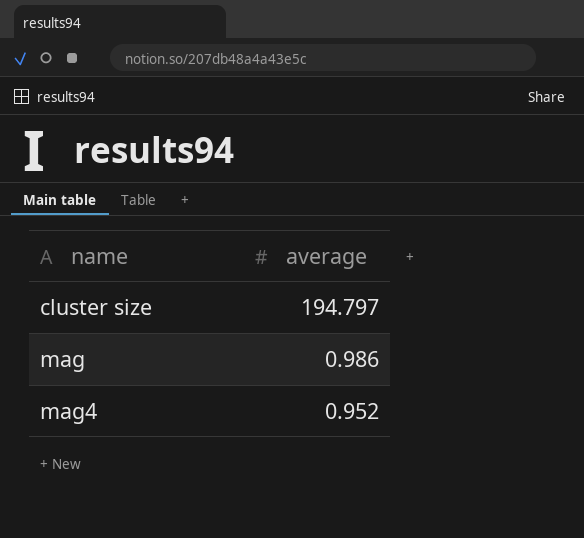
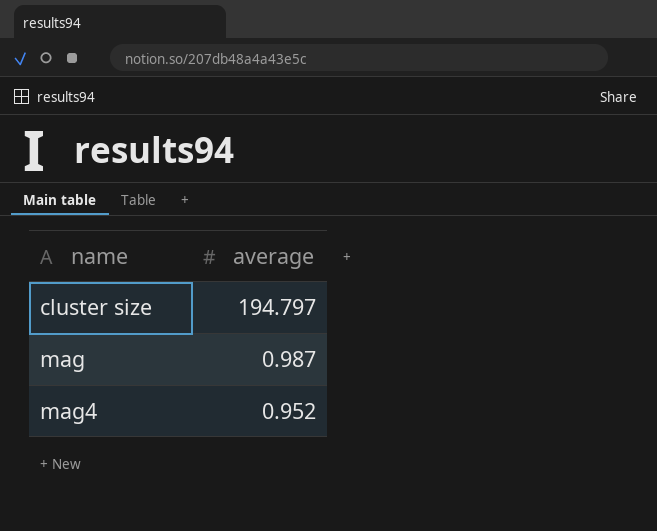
mag | average: 0.986 -> 0.987

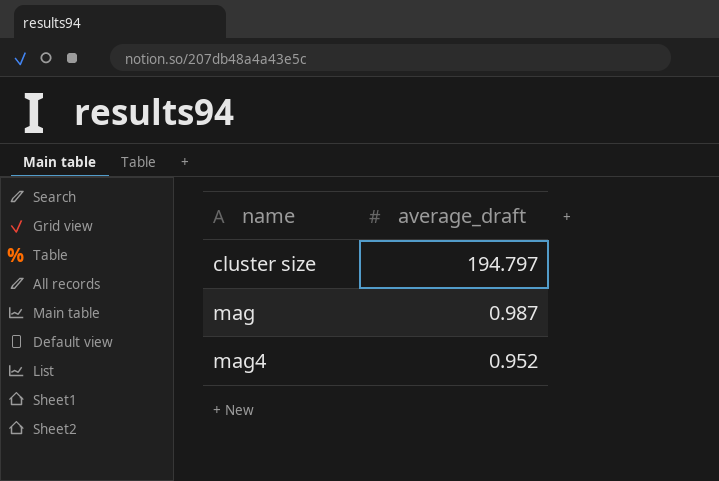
column name: average -> average_draft

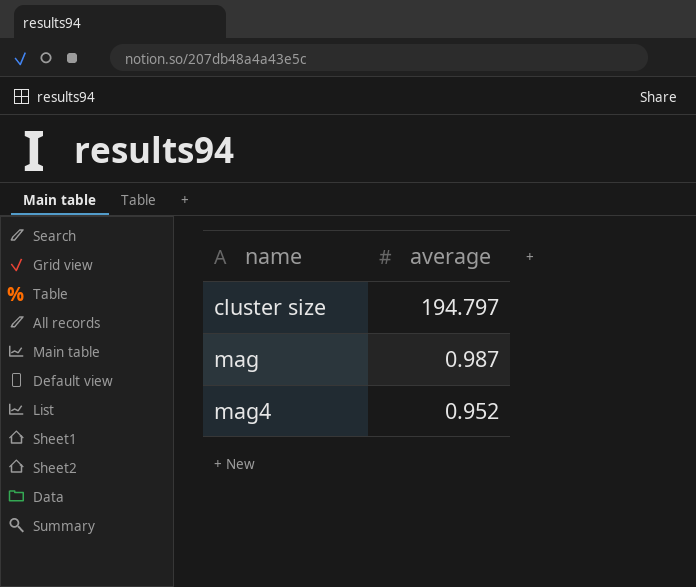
column name: average_draft -> average

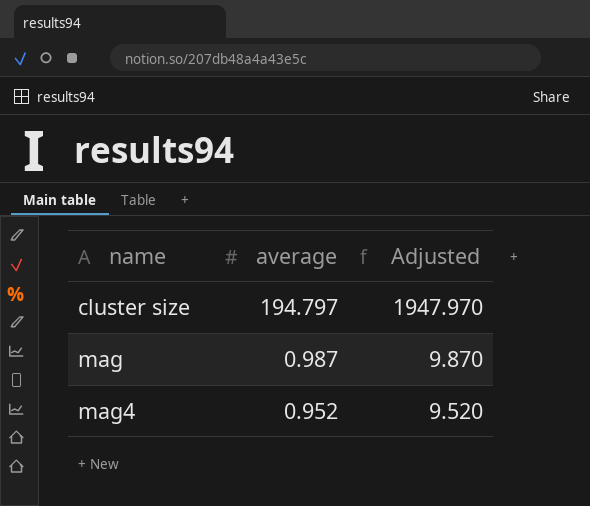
column Adjusted | formula: none -> [average] * 10

